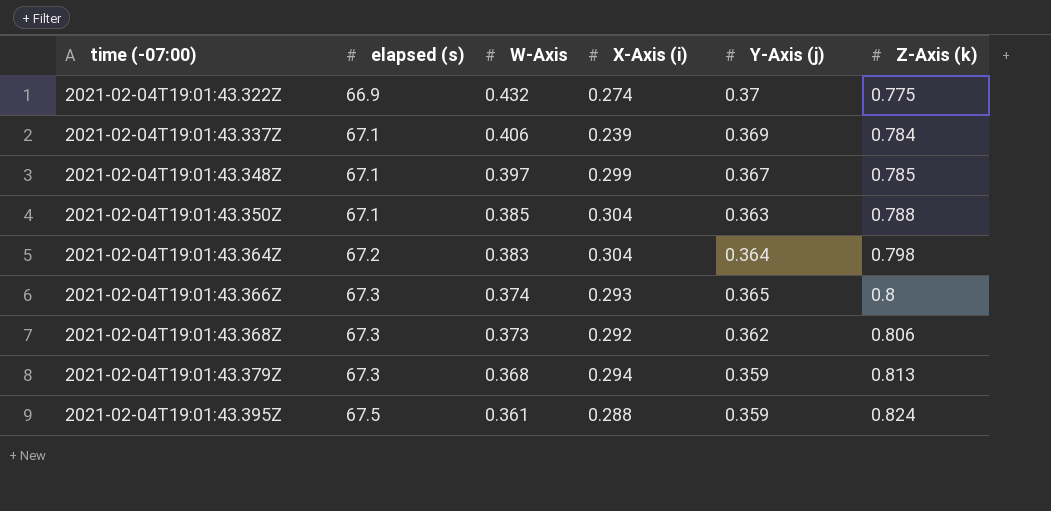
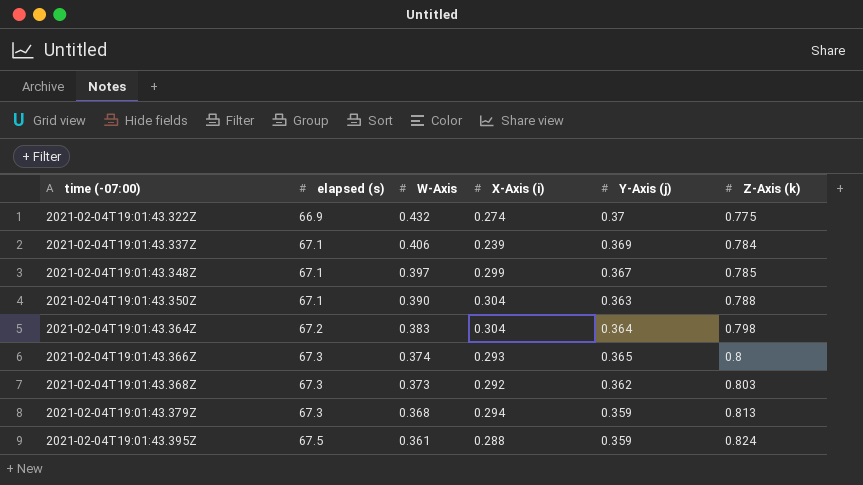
2021-02-04T19:01:43.350Z | W-Axis: 0.385 -> 0.390
2021-02-04T19:01:43.368Z | Z-Axis (k): 0.806 -> 0.803

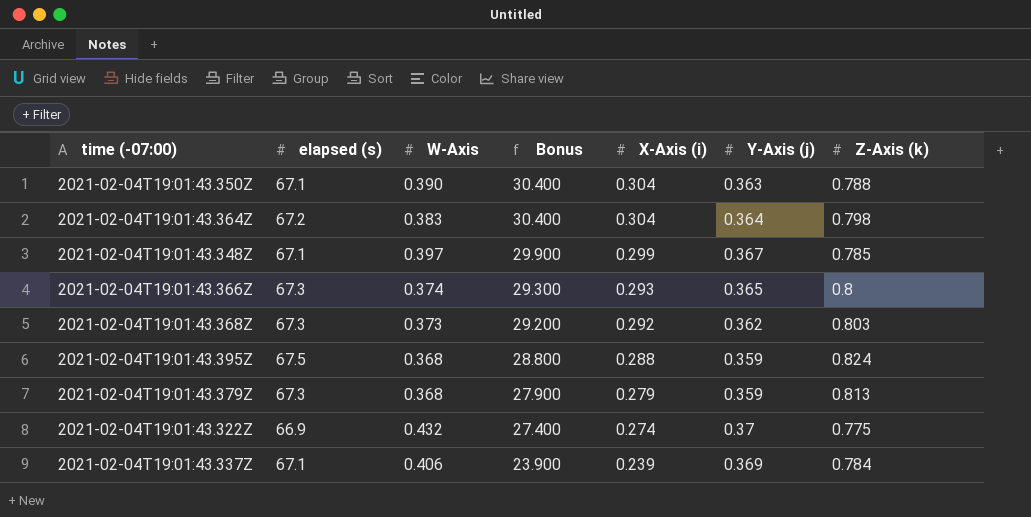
row order: time (-07:00) ascending -> Bonus descending
column Bonus | formula: none -> [X-Axis (i)] * 100
2021-02-04T19:01:43.395Z | W-Axis: 0.361 -> 0.368
2021-02-04T19:01:43.379Z | X-Axis (i): 0.294 -> 0.279

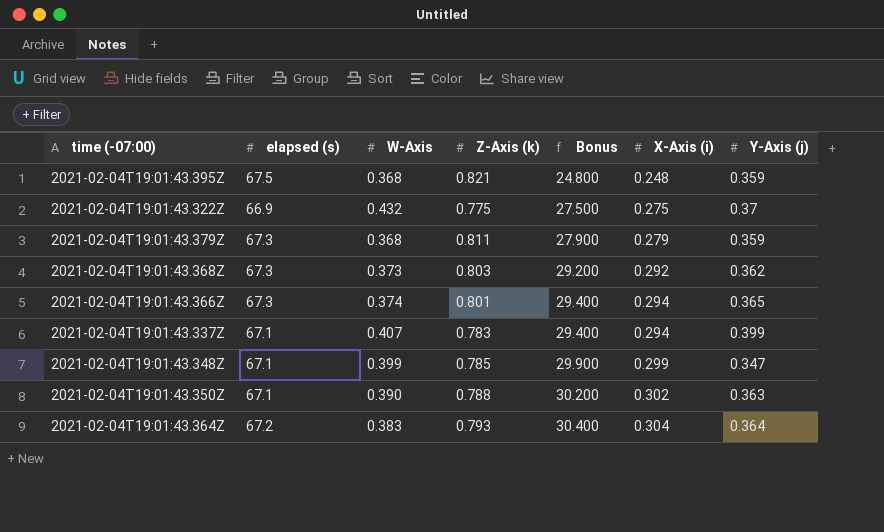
row order: Bonus descending -> Bonus ascending
column Z-Axis (k) | position: 7 -> 4
2021-02-04T19:01:43.395Z | Z-Axis (k): 0.824 -> 0.821
2021-02-04T19:01:43.395Z | Bonus: 28.800 -> 24.800
2021-02-04T19:01:43.395Z | X-Axis (i): 0.288 -> 0.248
2021-02-04T19:01:43.322Z | Bonus: 27.400 -> 27.500
2021-02-04T19:01:43.322Z | X-Axis (i): 0.274 -> 0.275
2021-02-04T19:01:43.379Z | Z-Axis (k): 0.813 -> 0.811
2021-02-04T19:01:43.366Z | Z-Axis (k): 0.8 -> 0.801
2021-02-04T19:01:43.366Z | Bonus: 29.300 -> 29.400
2021-02-04T19:01:43.366Z | X-Axis (i): 0.293 -> 0.294
2021-02-04T19:01:43.337Z | W-Axis: 0.406 -> 0.407
2021-02-04T19:01:43.337Z | Z-Axis (k): 0.784 -> 0.783
2021-02-04T19:01:43.337Z | Bonus: 23.900 -> 29.400
2021-02-04T19:01:43.337Z | X-Axis (i): 0.239 -> 0.294
2021-02-04T19:01:43.337Z | Y-Axis (j): 0.369 -> 0.399
2021-02-04T19:01:43.348Z | W-Axis: 0.397 -> 0.399
2021-02-04T19:01:43.348Z | Y-Axis (j): 0.367 -> 0.347
2021-02-04T19:01:43.350Z | Bonus: 30.400 -> 30.200
2021-02-04T19:01:43.350Z | X-Axis (i): 0.304 -> 0.302
2021-02-04T19:01:43.364Z | Z-Axis (k): 0.798 -> 0.793

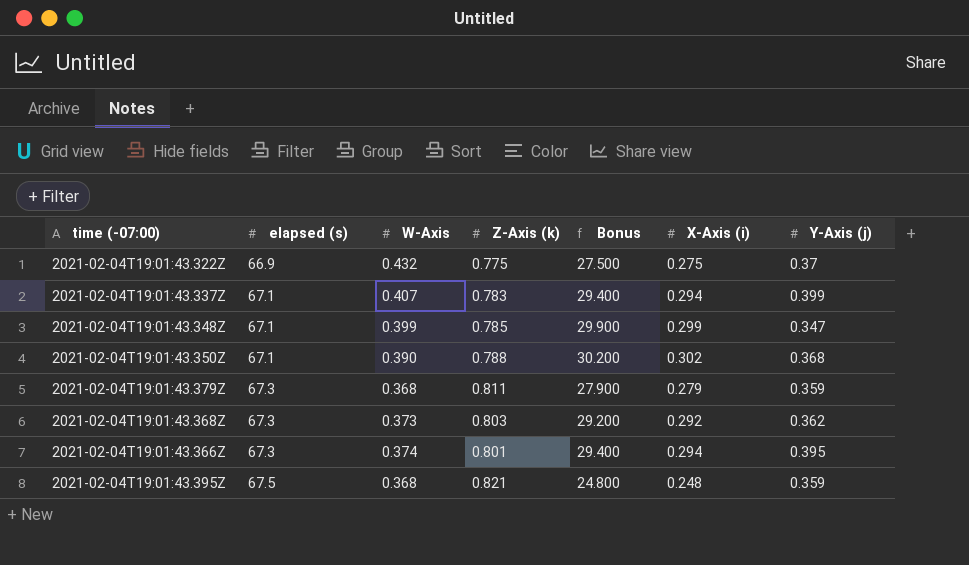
row order: Bonus ascending -> elapsed (s) ascending
row 2021-02-04T19:01:43.364Z: 67.2 | 0.383 | 0.793 | 30.400 | 0.304 | 0.364 -> none
2021-02-04T19:01:43.350Z | Y-Axis (j): 0.363 -> 0.368
2021-02-04T19:01:43.366Z | Y-Axis (j): 0.365 -> 0.395

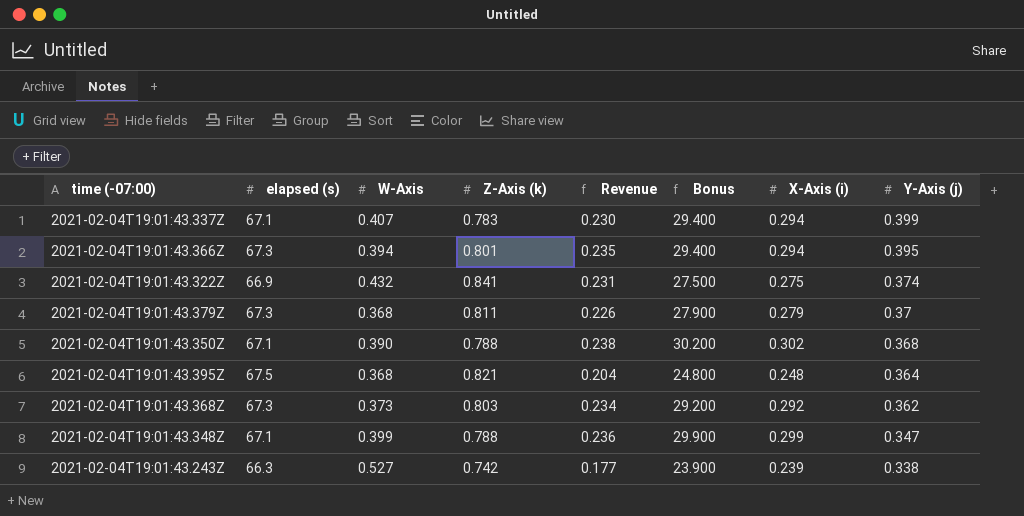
row order: elapsed (s) ascending -> Y-Axis (j) descending
column Revenue | formula: none -> [Z-Axis (k)] * [X-Axis (i)]
2021-02-04T19:01:43.366Z | W-Axis: 0.374 -> 0.394
2021-02-04T19:01:43.322Z | Z-Axis (k): 0.775 -> 0.841
2021-02-04T19:01:43.322Z | Y-Axis (j): 0.37 -> 0.374
2021-02-04T19:01:43.379Z | Y-Axis (j): 0.359 -> 0.37
2021-02-04T19:01:43.395Z | Y-Axis (j): 0.359 -> 0.364
2021-02-04T19:01:43.348Z | Z-Axis (k): 0.785 -> 0.788
row 2021-02-04T19:01:43.243Z: none -> 66.3 | 0.527 | 0.742 | 0.177 | 23.900 | 0.239 | 0.338

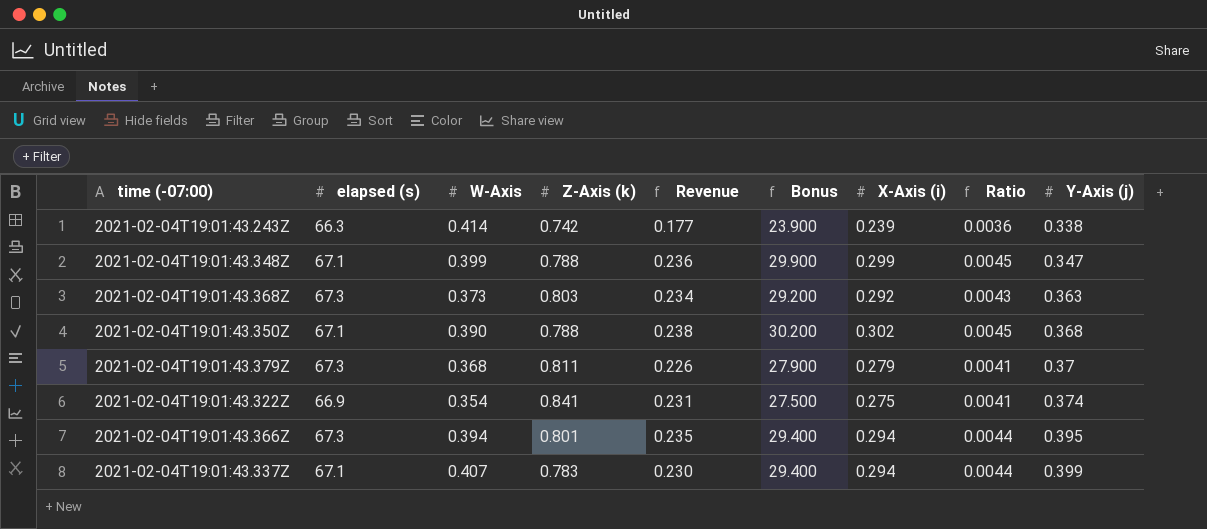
row order: Y-Axis (j) descending -> Y-Axis (j) ascending
column Ratio | formula: none -> [X-Axis (i)] / [elapsed (s)]
row 2021-02-04T19:01:43.395Z: 67.5 | 0.368 | 0.821 | 0.204 | 24.800 | 0.248 | 0.364 -> none
2021-02-04T19:01:43.243Z | W-Axis: 0.527 -> 0.414
2021-02-04T19:01:43.368Z | Y-Axis (j): 0.362 -> 0.363
2021-02-04T19:01:43.322Z | W-Axis: 0.432 -> 0.354

